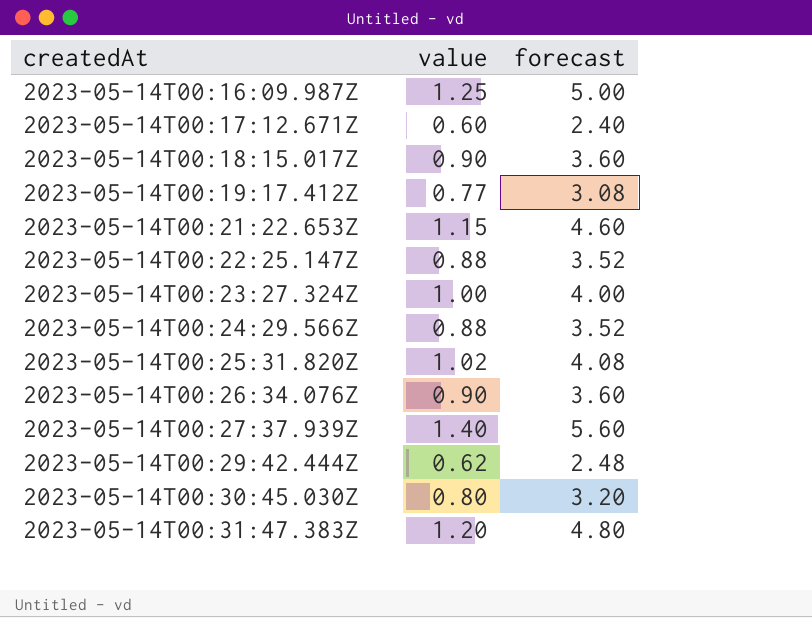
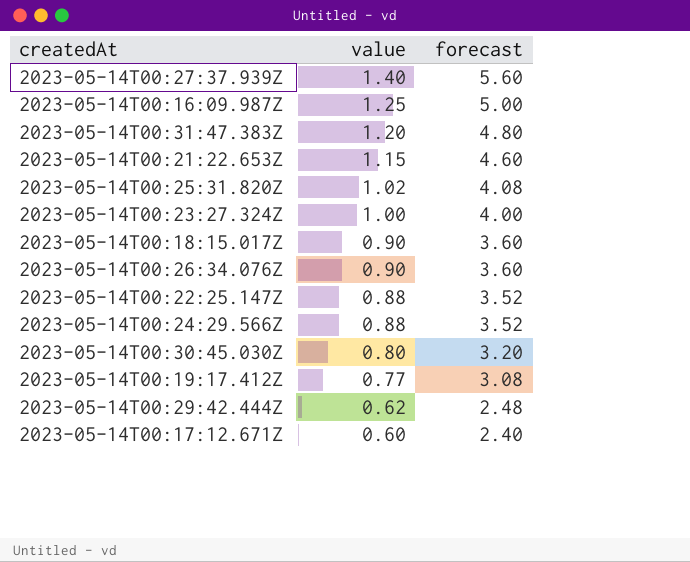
row order: createdAt ascending -> value descending

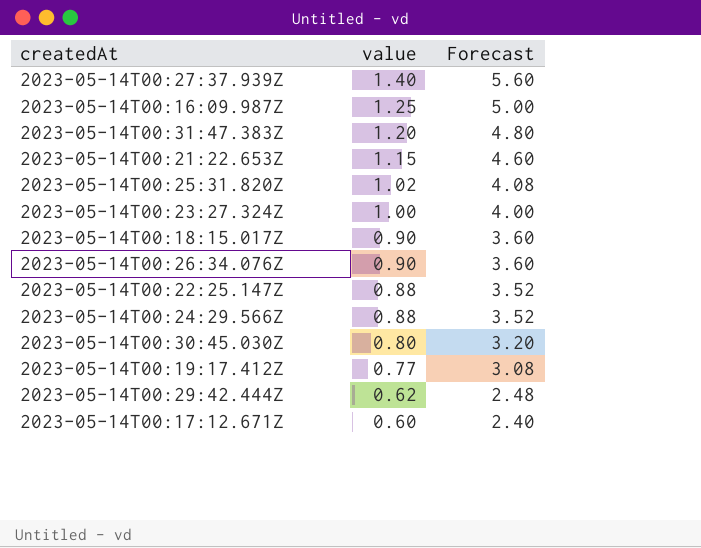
column name: forecast -> Forecast

